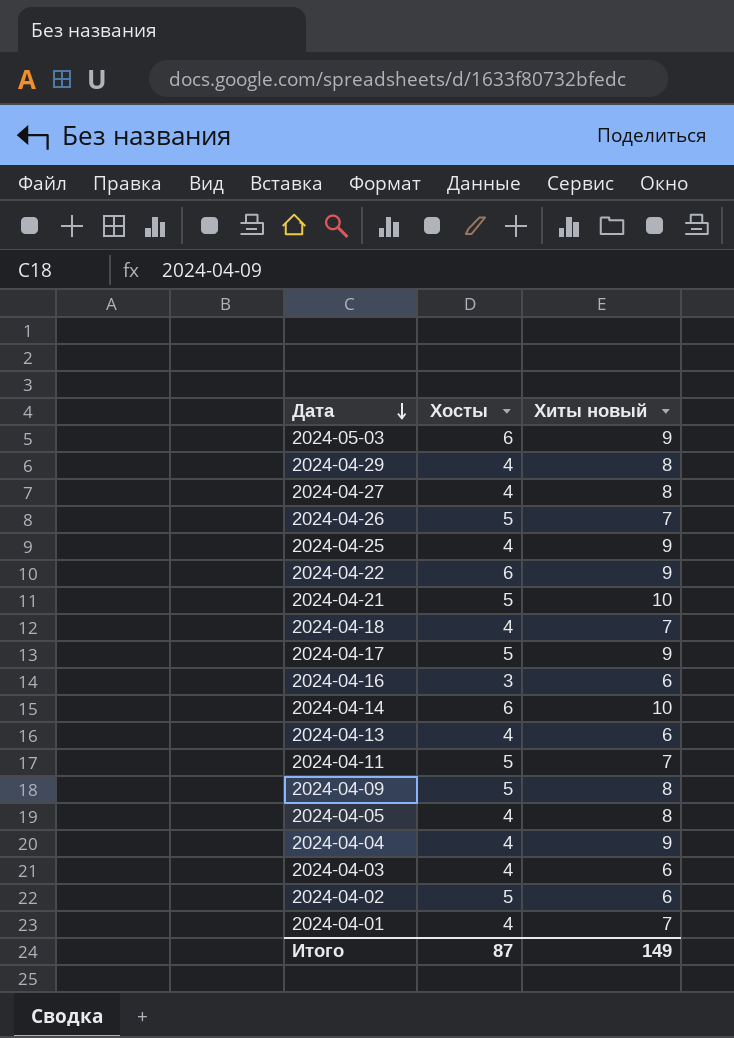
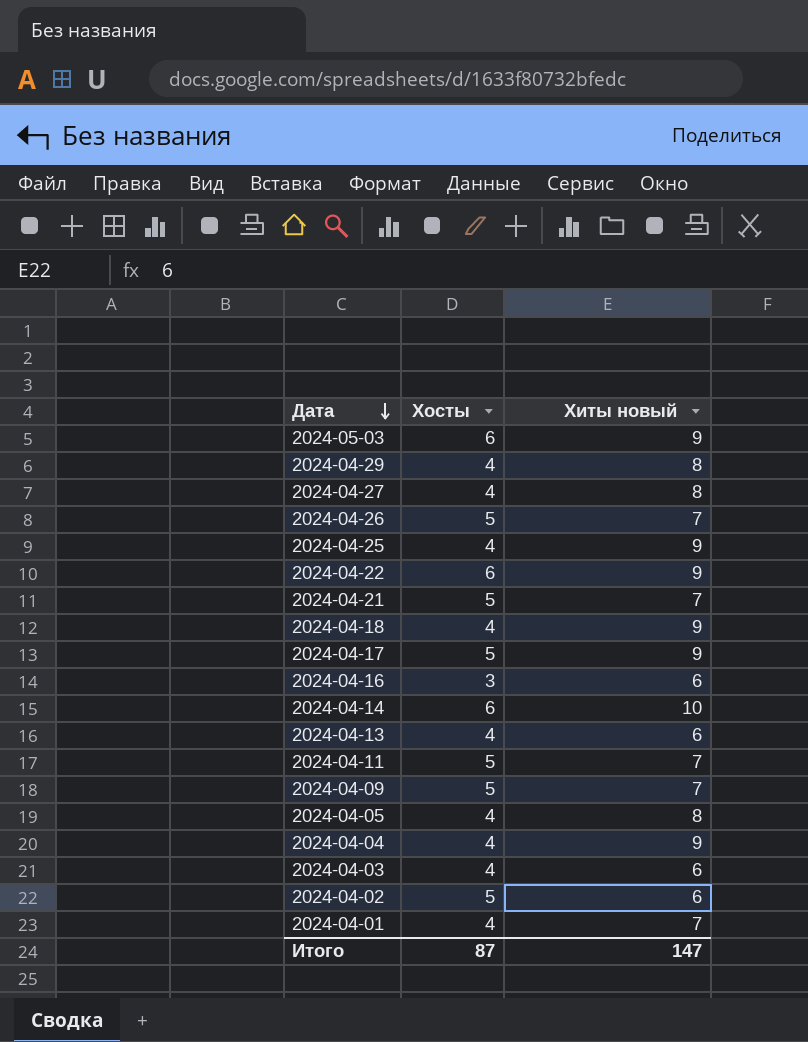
2024-04-21 | Хиты новый: 10 -> 7
2024-04-18 | Хиты новый: 7 -> 9
2024-04-09 | Хиты новый: 8 -> 7
Итого | Хиты новый: 149 -> 147

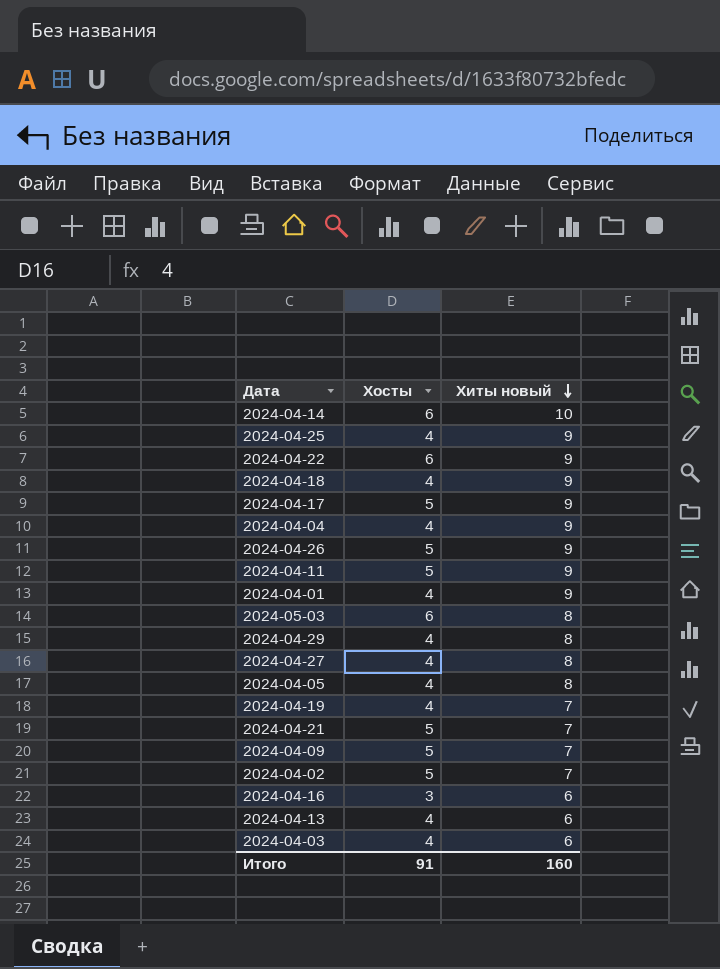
row order: Дата descending -> Хиты новый descending
2024-04-26 | Хиты новый: 7 -> 9
2024-04-11 | Хиты новый: 7 -> 9
2024-04-01 | Хиты новый: 7 -> 9
2024-05-03 | Хиты новый: 9 -> 8
row 2024-04-19: none -> 4 | 7
2024-04-02 | Хиты новый: 6 -> 7
Итого | Хосты: 87 -> 91
Итого | Хиты новый: 147 -> 160

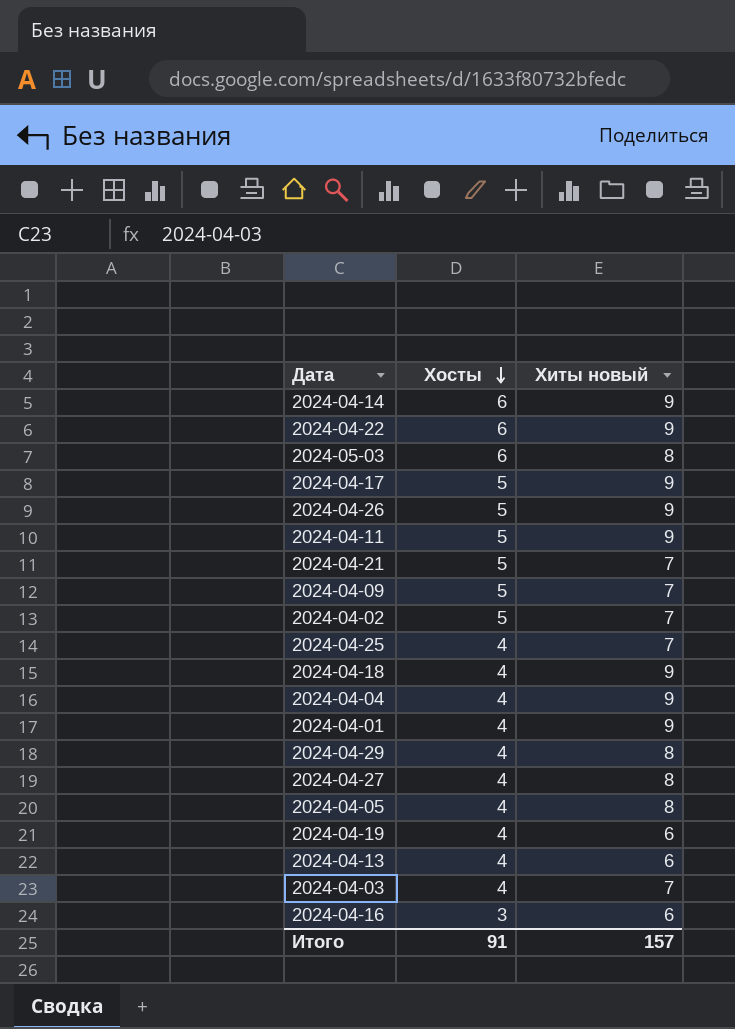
row order: Хиты новый descending -> Хосты descending
2024-04-14 | Хиты новый: 10 -> 9
2024-04-25 | Хиты новый: 9 -> 7
2024-04-19 | Хиты новый: 7 -> 6
2024-04-03 | Хиты новый: 6 -> 7
Итого | Хиты новый: 160 -> 157

